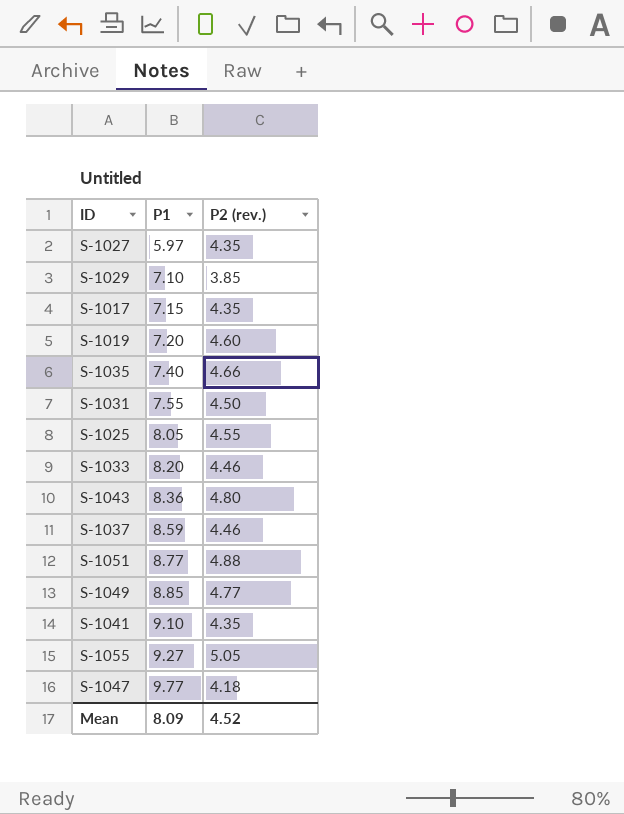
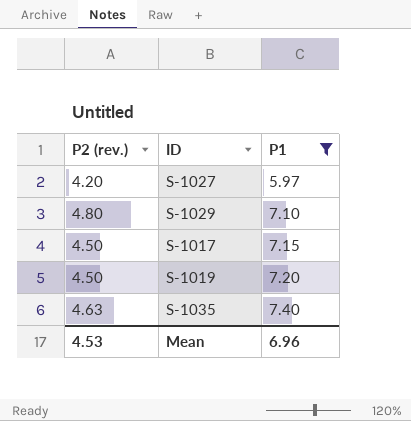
filter: none -> P1 <= 7.40
column P2 (rev.) | position: 3 -> 1
S-1027 | P2 (rev.): 4.35 -> 4.20
S-1029 | P2 (rev.): 3.85 -> 4.80
S-1017 | P2 (rev.): 4.35 -> 4.50
S-1019 | P2 (rev.): 4.60 -> 4.50
S-1035 | P2 (rev.): 4.66 -> 4.63
Mean | P2 (rev.): 4.52 -> 4.53
Mean | P1: 8.09 -> 6.96

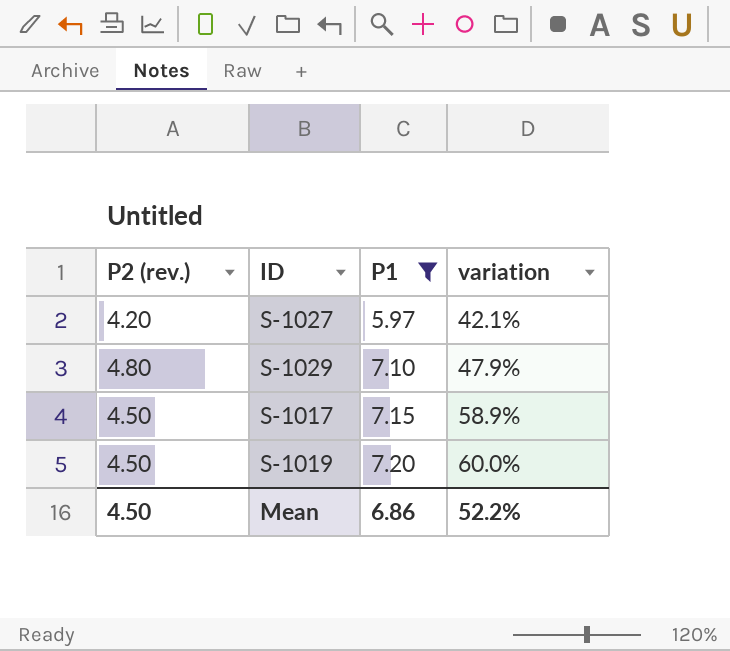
column variation | formula: none -> ([P1] - [P2 (rev.)]) / [P2 (rev.)]
row S-1035: 4.63 | 7.40 -> none
Mean | P2 (rev.): 4.53 -> 4.50
Mean | P1: 6.96 -> 6.86

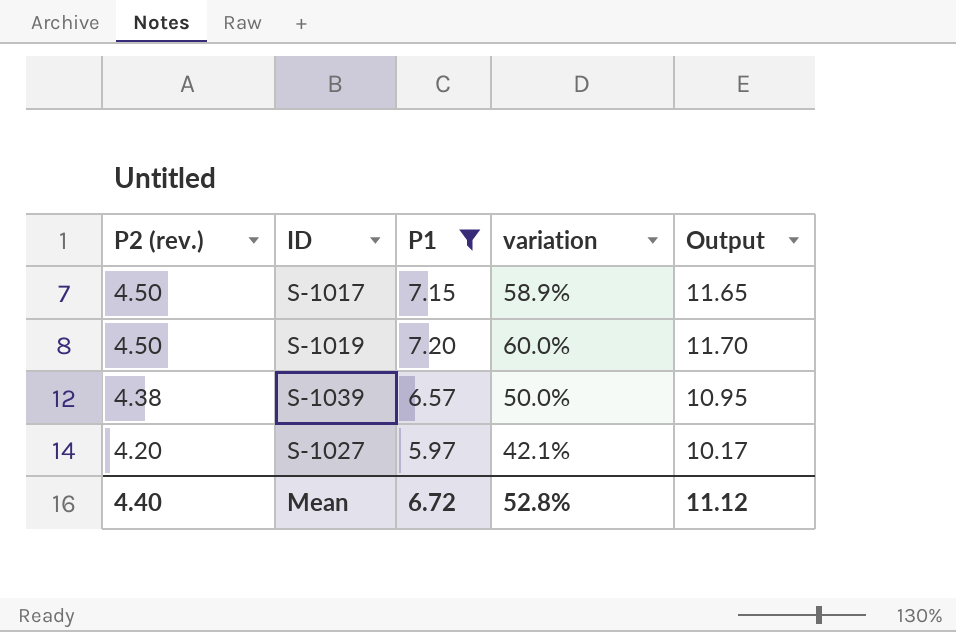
row order: P1 ascending -> P2 (rev.) descending
column Output | formula: none -> [P2 (rev.)] + [P1]
row S-1029: 4.80 | 7.10 | 47.9% -> none
row S-1039: none -> 4.38 | 6.57 | 50.0% | 10.95
Mean | P2 (rev.): 4.50 -> 4.40
Mean | P1: 6.86 -> 6.72
Mean | variation: 52.2% -> 52.8%

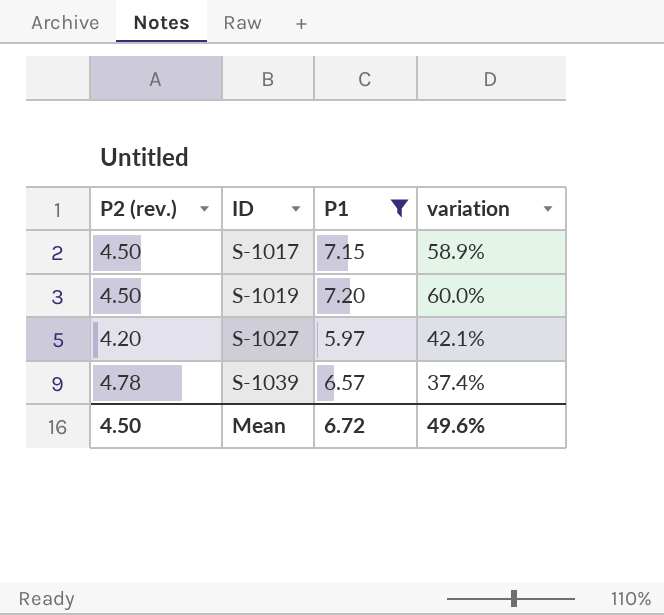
row order: P2 (rev.) descending -> ID ascending
column Output | formula: [P2 (rev.)] + [P1] -> none
S-1039 | P2 (rev.): 4.38 -> 4.78
S-1039 | variation: 50.0% -> 37.4%
Mean | P2 (rev.): 4.40 -> 4.50
Mean | variation: 52.8% -> 49.6%

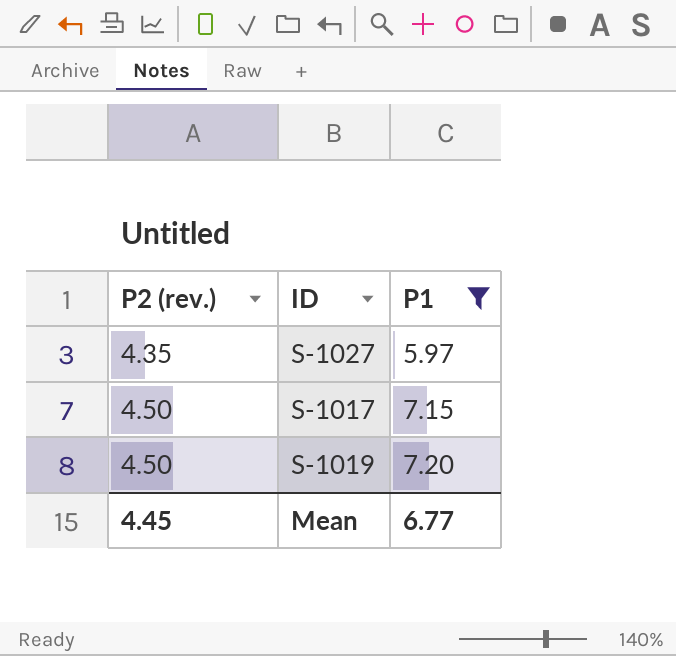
row order: ID ascending -> P2 (rev.) ascending
column variation | formula: ([P1] - [P2 (rev.)]) / [P2 (rev.)] -> none
row S-1039: 4.78 | 6.57 | 37.4% -> none
S-1027 | P2 (rev.): 4.20 -> 4.35
Mean | P2 (rev.): 4.50 -> 4.45
Mean | P1: 6.72 -> 6.77

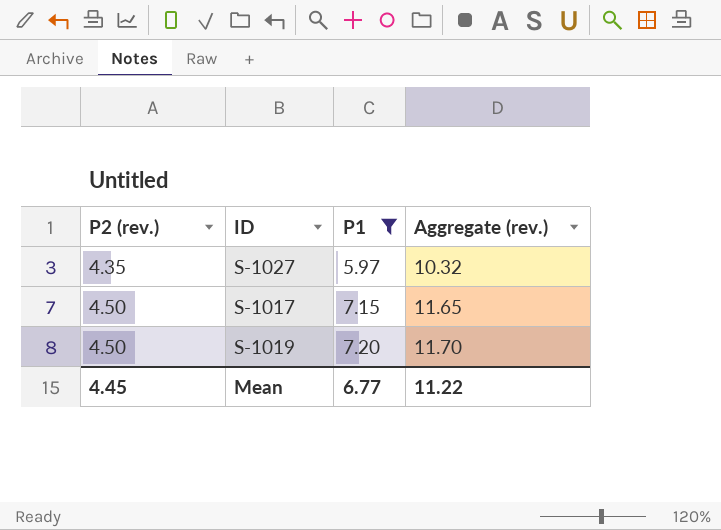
column Aggregate (rev.) | formula: none -> [P2 (rev.)] + [P1]

